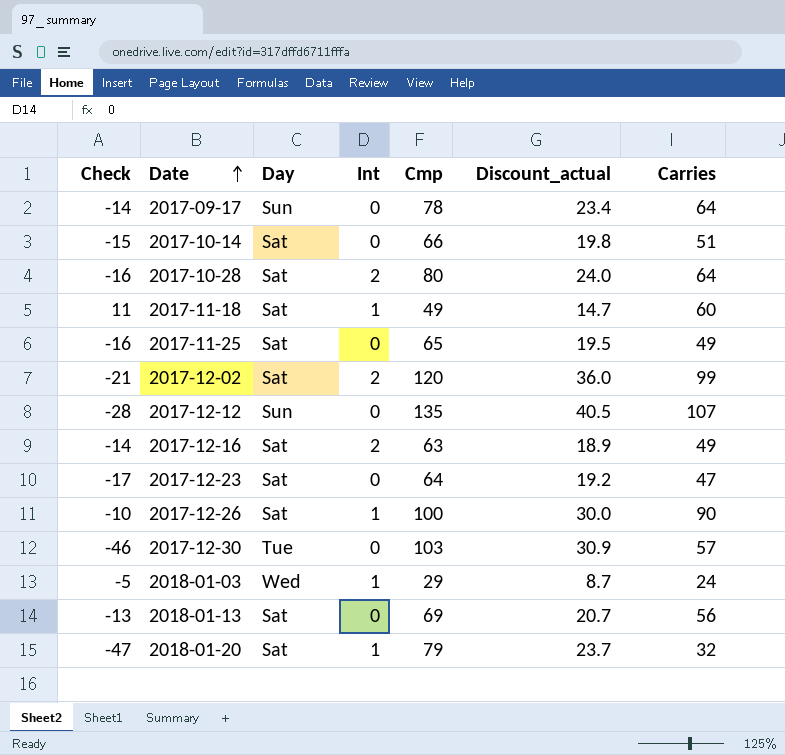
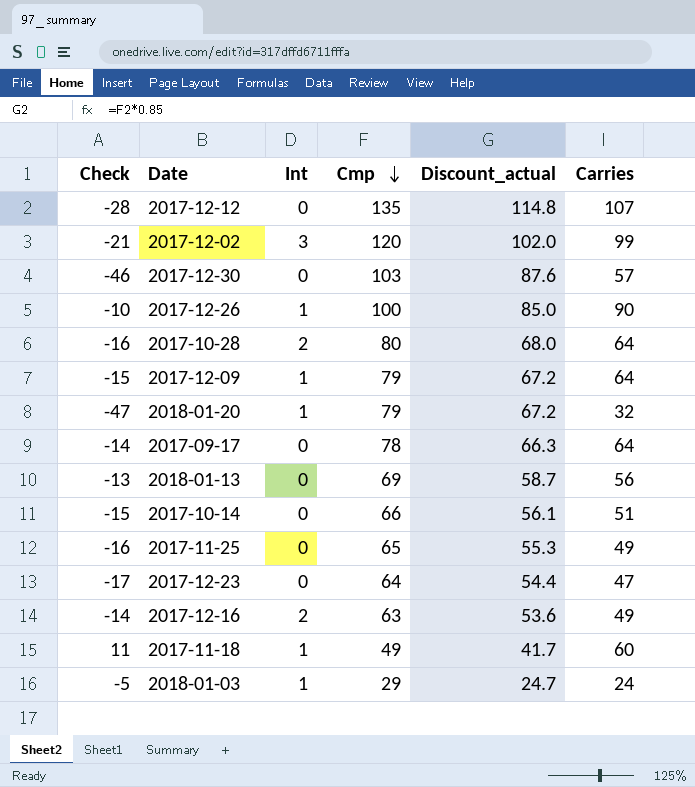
row order: Date ascending -> Cmp descending
column Day | position: 3 -> none
column Discount_actual | formula: [Cmp] * 0.3 -> [Cmp] * 0.85
2017-12-02 | Int: 2 -> 3
row 2017-12-09: none -> -15 | 1 | 79 | 67.2 | 64

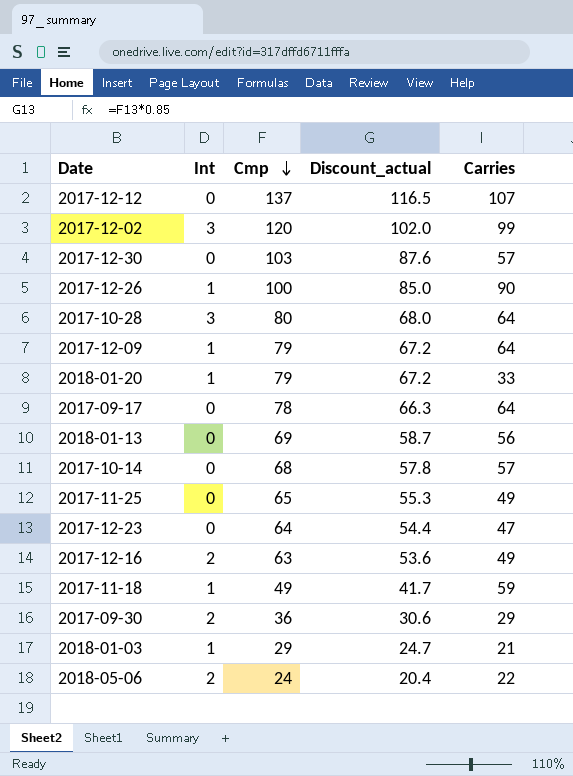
column Check | formula: [Carries] - [Cmp] -> none
2017-12-12 | Cmp: 135 -> 137
2017-12-12 | Discount_actual: 114.8 -> 116.5
2017-10-28 | Int: 2 -> 3
2018-01-20 | Carries: 32 -> 33
2017-10-14 | Cmp: 66 -> 68
2017-10-14 | Discount_actual: 56.1 -> 57.8
2017-10-14 | Carries: 51 -> 57
2017-11-18 | Carries: 60 -> 59
row 2017-09-30: none -> 2 | 36 | 30.6 | 29
2018-01-03 | Carries: 24 -> 21
row 2018-05-06: none -> 2 | 24 | 20.4 | 22

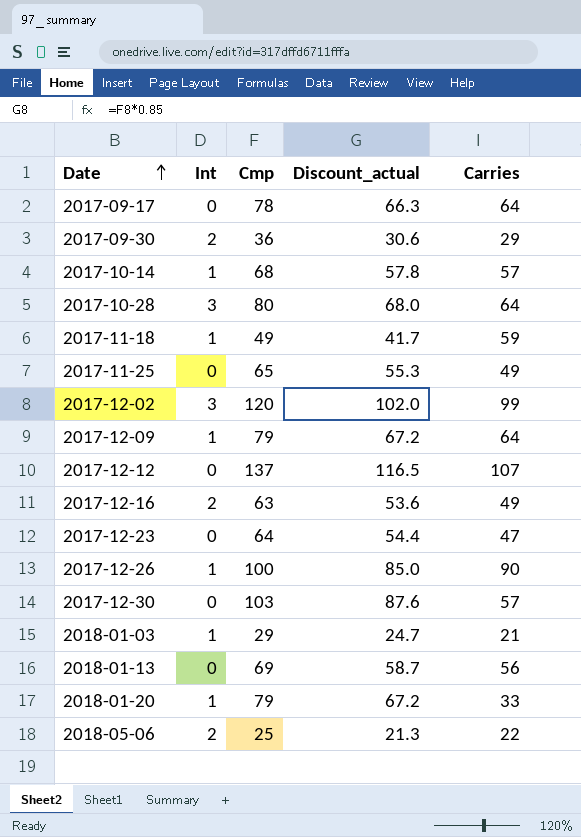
row order: Cmp descending -> Date ascending
2017-10-14 | Int: 0 -> 1
2018-05-06 | Cmp: 24 -> 25
2018-05-06 | Discount_actual: 20.4 -> 21.3

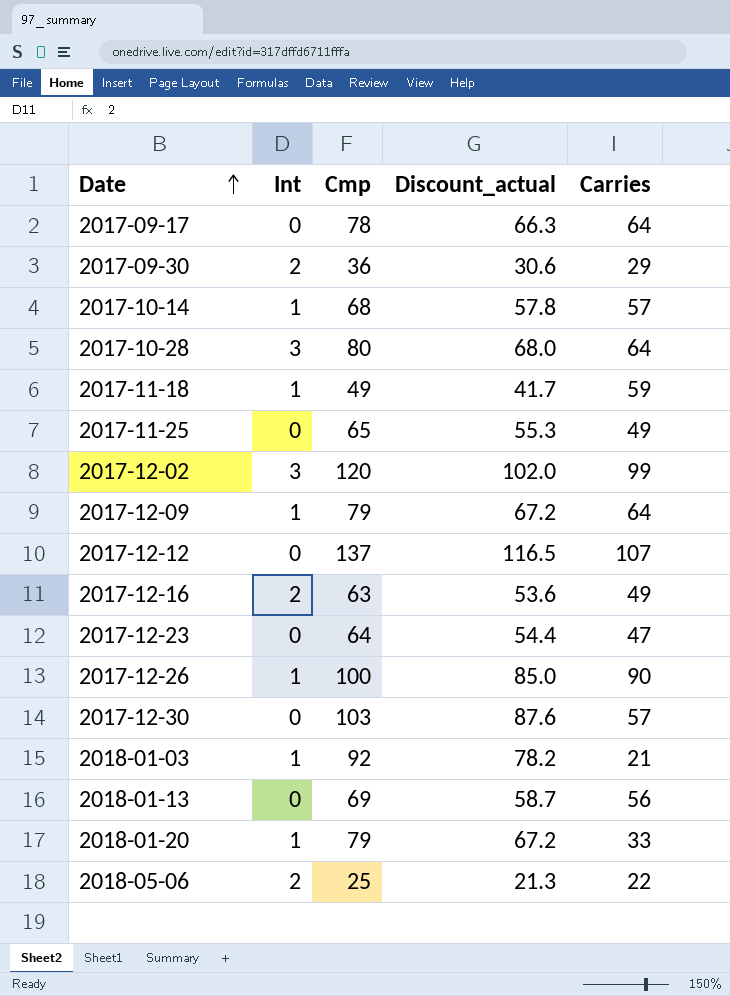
2018-01-03 | Cmp: 29 -> 92
2018-01-03 | Discount_actual: 24.7 -> 78.2

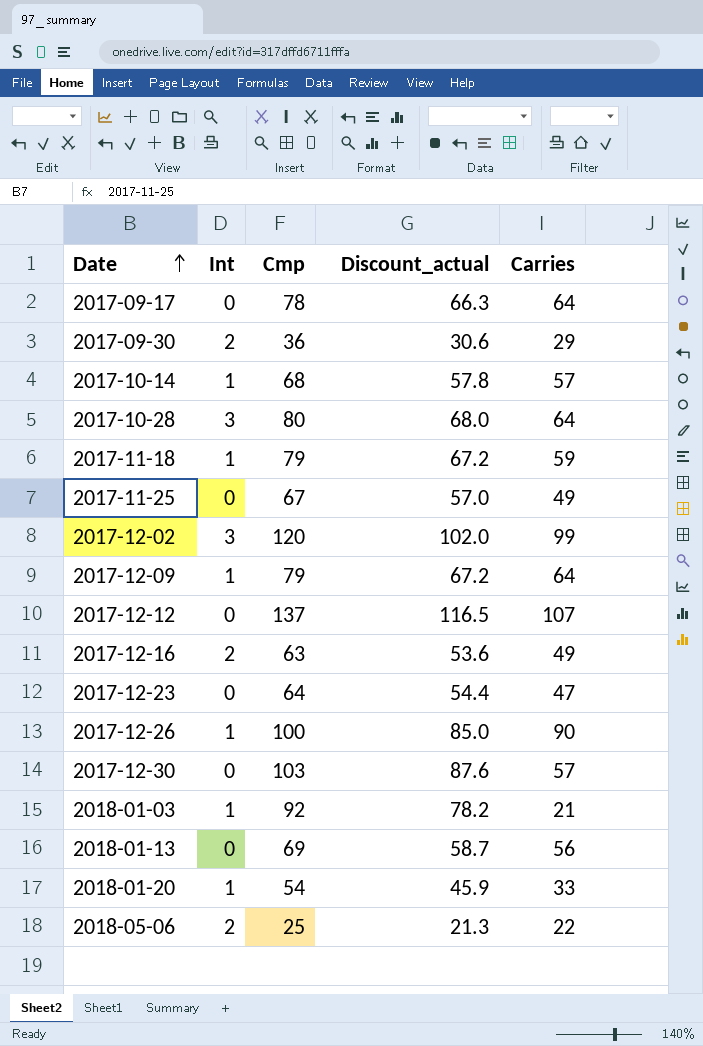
2017-11-18 | Cmp: 49 -> 79
2017-11-18 | Discount_actual: 41.7 -> 67.2
2017-11-25 | Cmp: 65 -> 67
2017-11-25 | Discount_actual: 55.3 -> 57.0
2018-01-20 | Cmp: 79 -> 54
2018-01-20 | Discount_actual: 67.2 -> 45.9

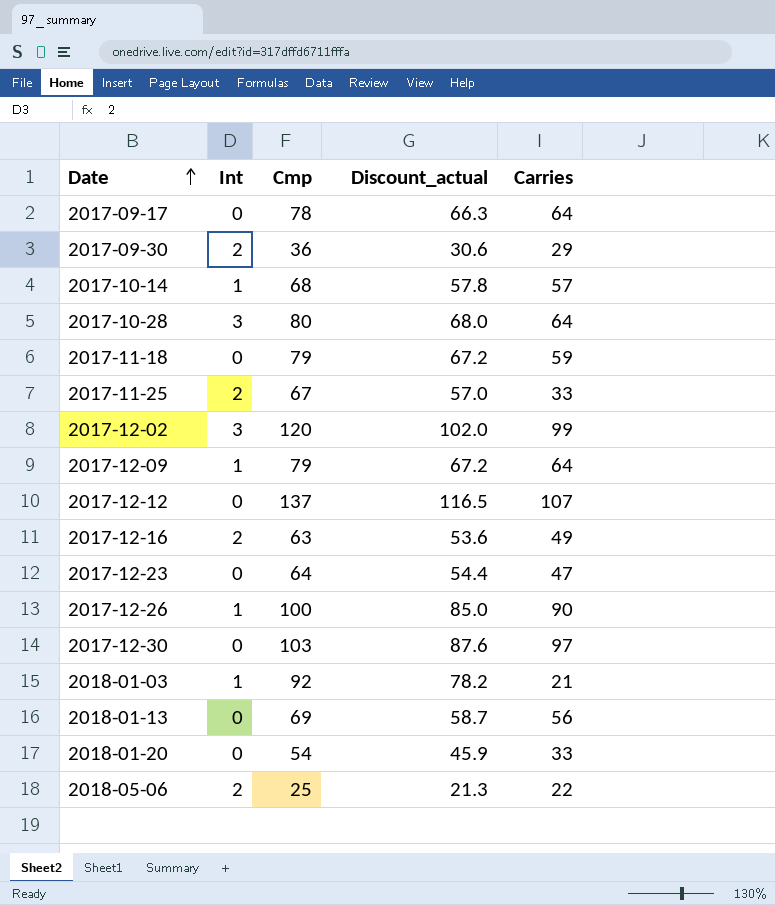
2017-11-18 | Int: 1 -> 0
2017-11-25 | Int: 0 -> 2
2017-11-25 | Carries: 49 -> 33
2017-12-30 | Carries: 57 -> 97
2018-01-20 | Int: 1 -> 0

